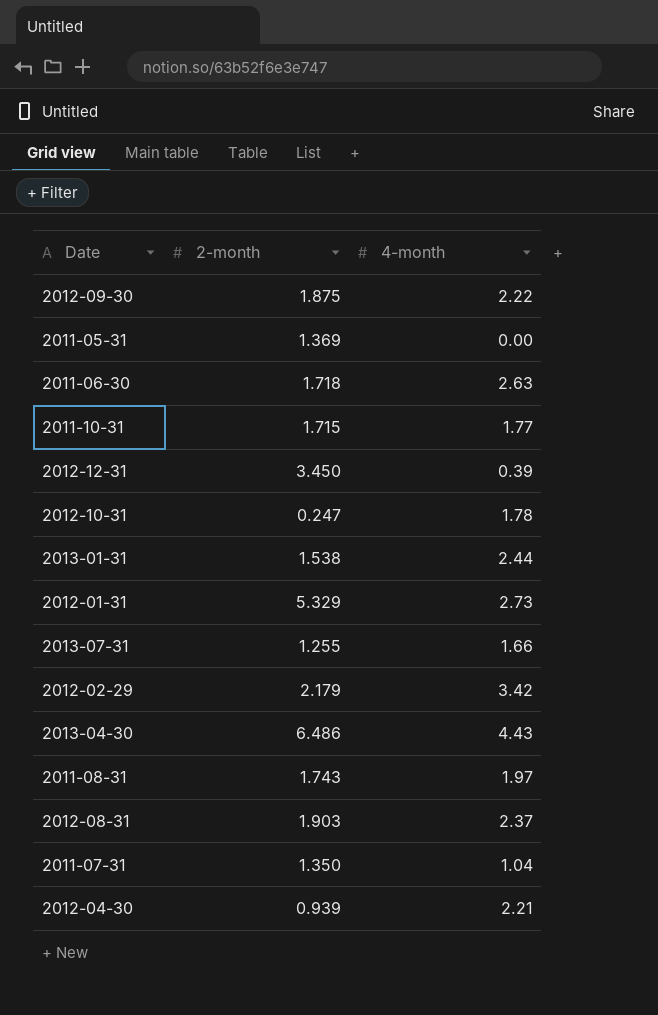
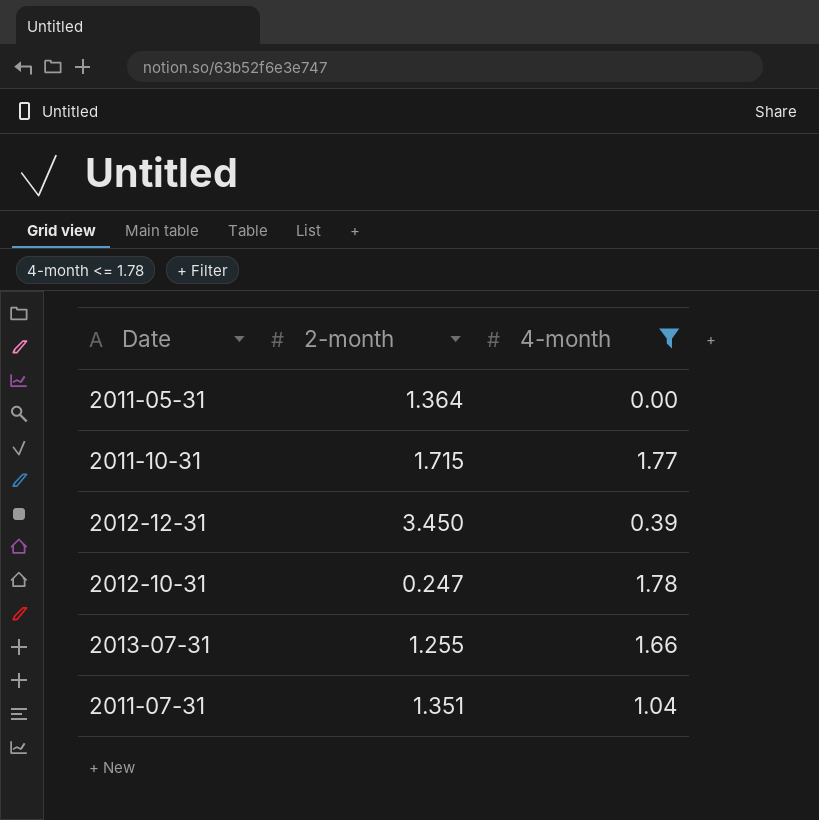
filter: none -> 4-month <= 1.78
2011-05-31 | 2-month: 1.369 -> 1.364
2011-07-31 | 2-month: 1.350 -> 1.351

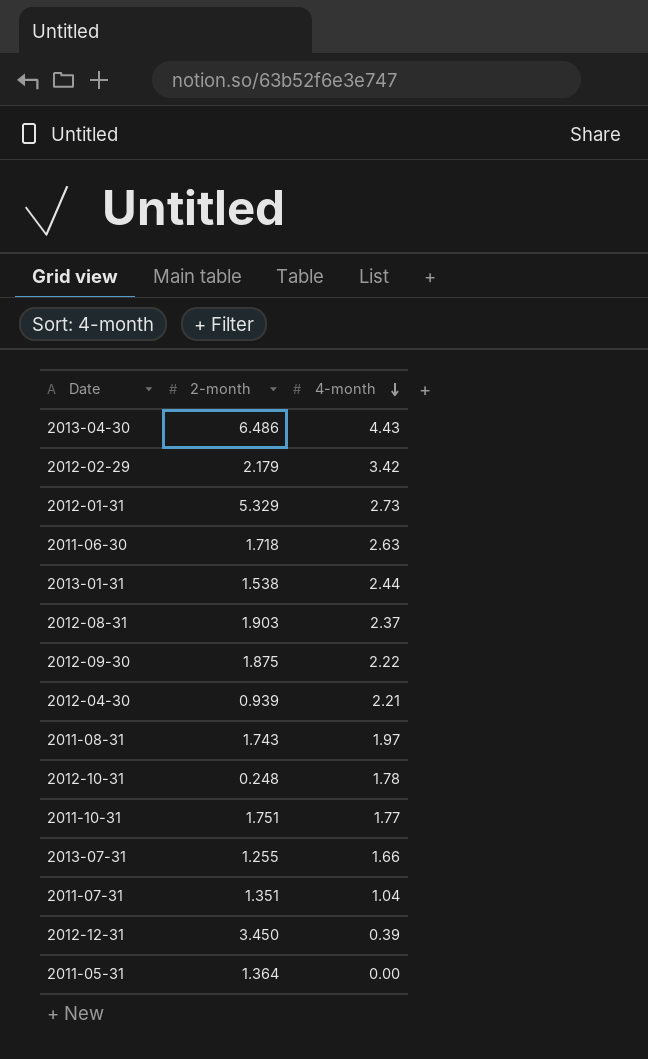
filter: 4-month <= 1.78 -> none
row order: none -> 4-month descending
2012-10-31 | 2-month: 0.247 -> 0.248
2011-10-31 | 2-month: 1.715 -> 1.751

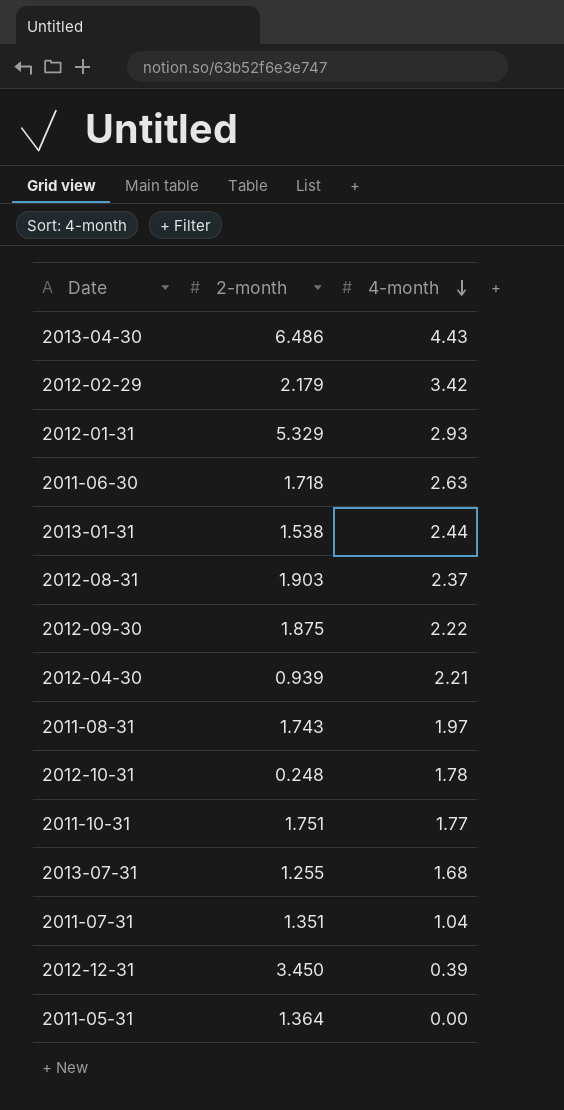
2012-01-31 | 4-month: 2.73 -> 2.93
2013-07-31 | 4-month: 1.66 -> 1.68

